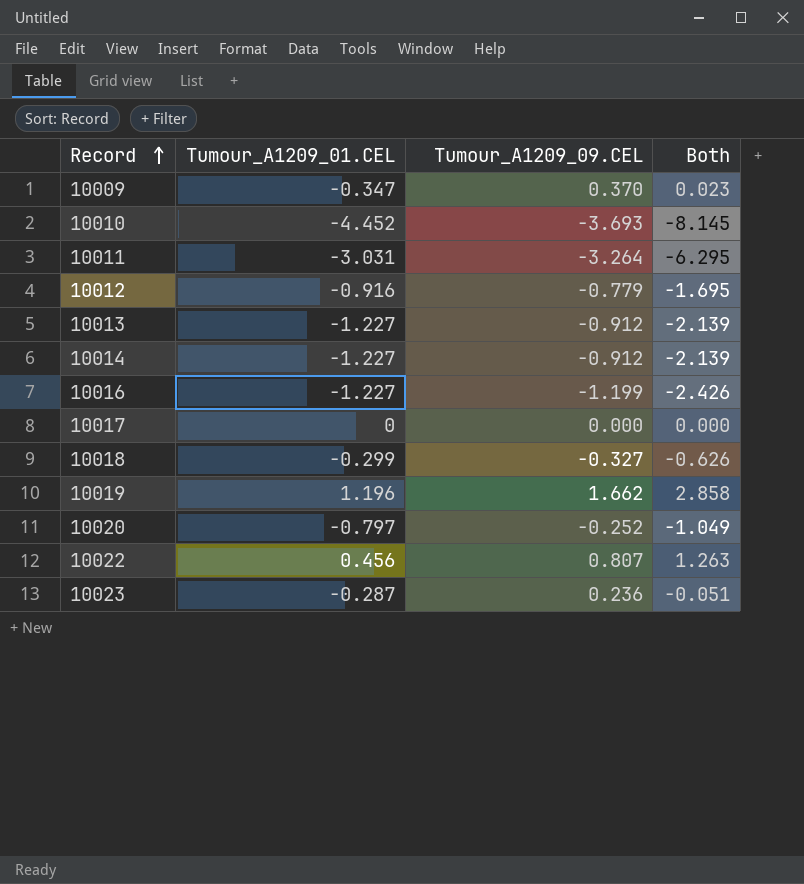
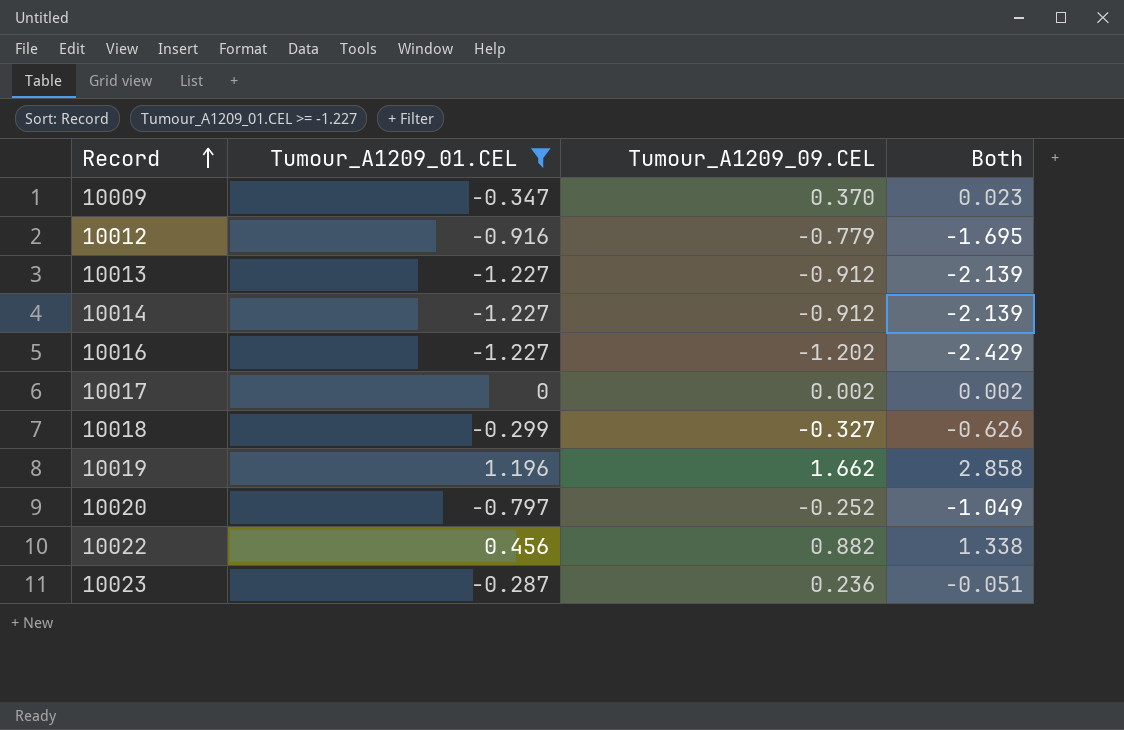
filter: none -> Tumour_A1209_01.CEL >= -1.227
10016 | Tumour_A1209_09.CEL: -1.199 -> -1.202
10016 | Both: -2.426 -> -2.429
10017 | Tumour_A1209_09.CEL: 0.000 -> 0.002
10017 | Both: 0.000 -> 0.002
10022 | Tumour_A1209_09.CEL: 0.807 -> 0.882
10022 | Both: 1.263 -> 1.338

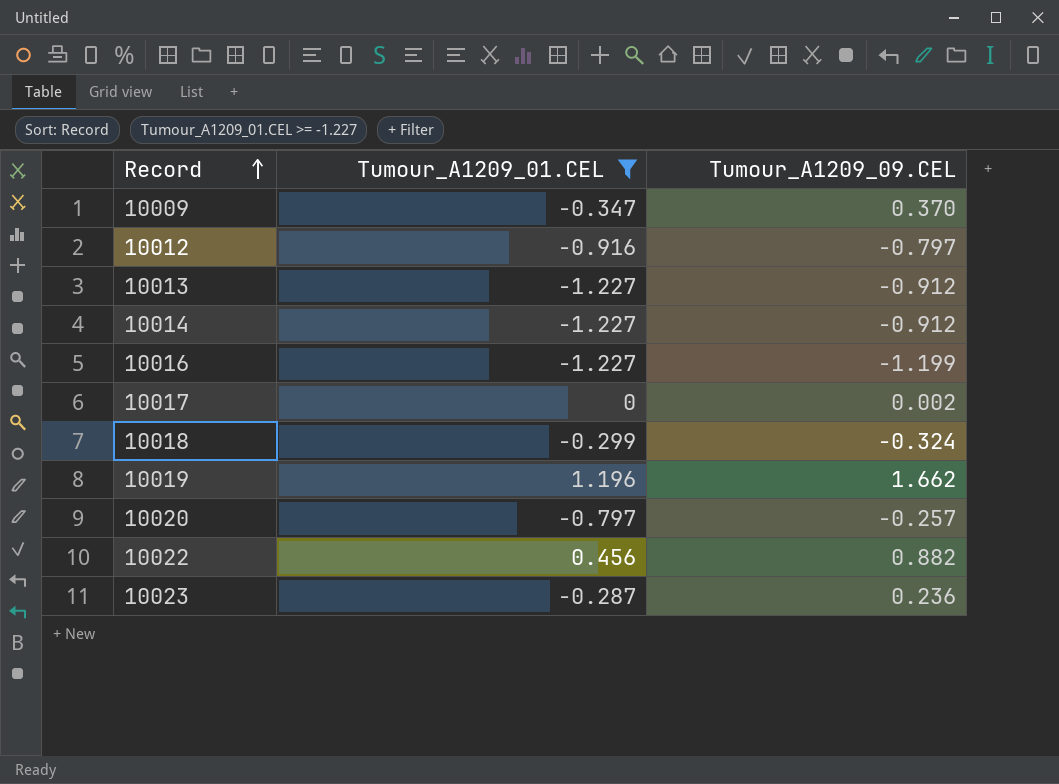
column Both | formula: [Tumour_A1209_01.CEL] + [Tumour_A1209_09.CEL] -> none
10012 | Tumour_A1209_09.CEL: -0.779 -> -0.797
10016 | Tumour_A1209_09.CEL: -1.202 -> -1.199
10018 | Tumour_A1209_09.CEL: -0.327 -> -0.324
10020 | Tumour_A1209_09.CEL: -0.252 -> -0.257

